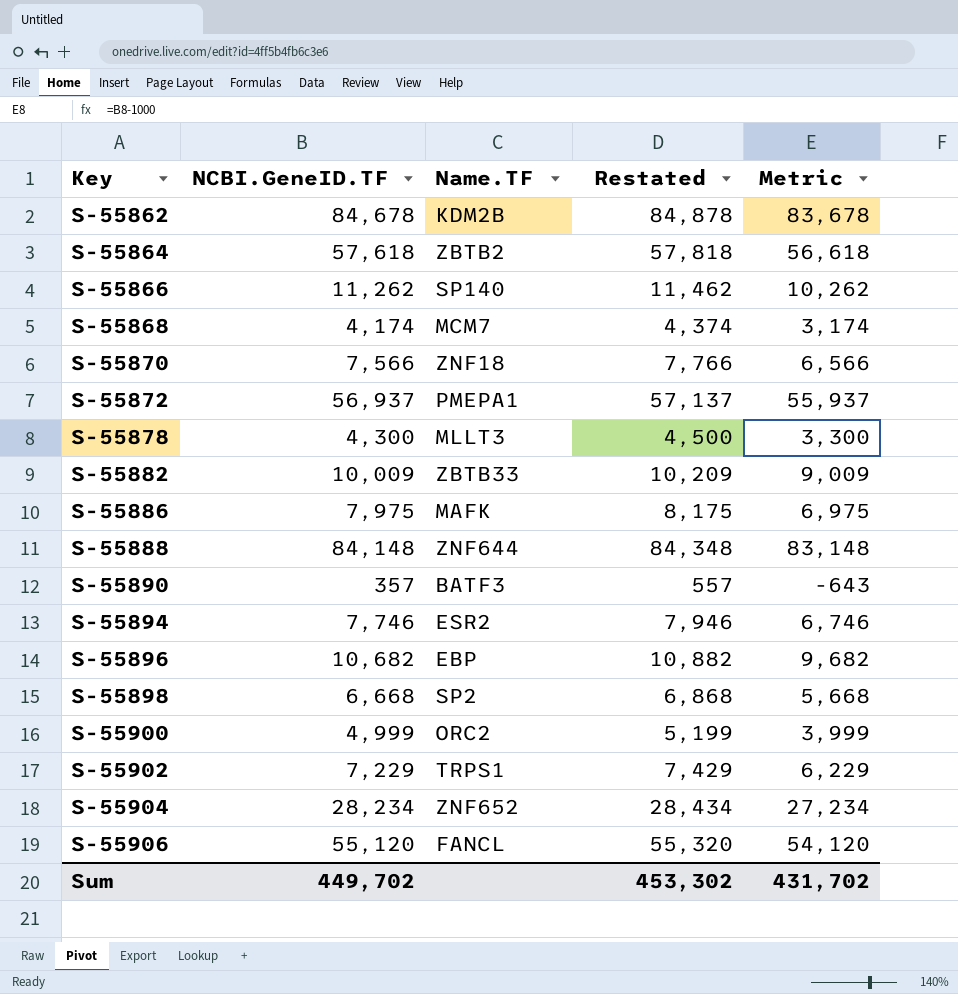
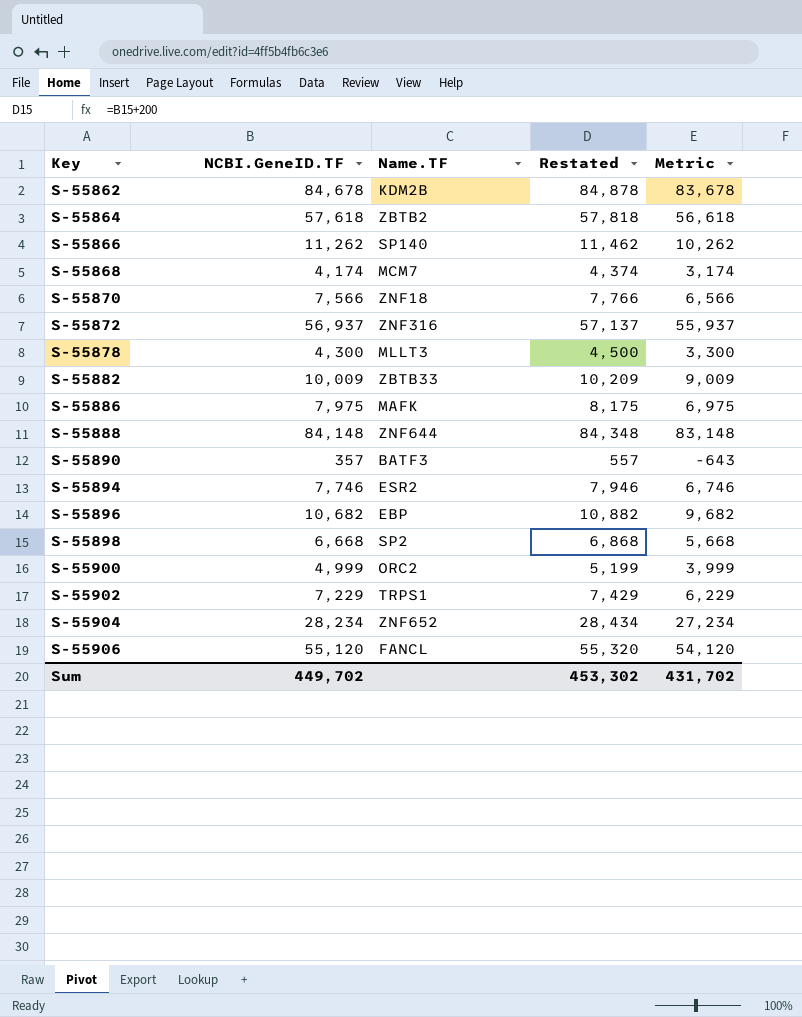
S-55872 | Name.TF: PMEPA1 -> ZNF316

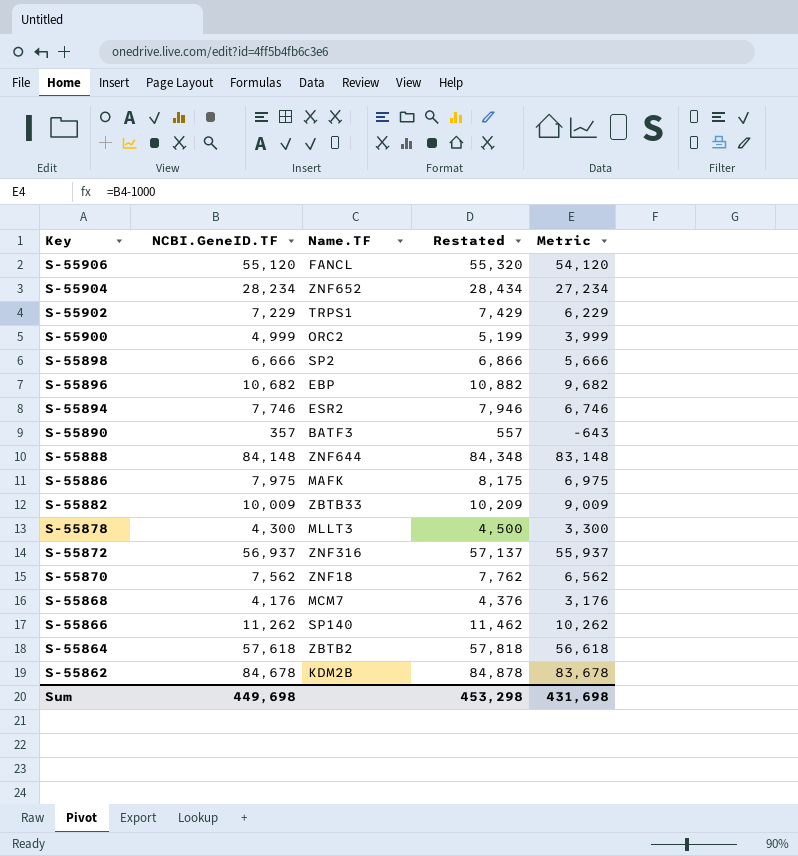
row order: Key ascending -> Key descending
S-55898 | NCBI.GeneID.TF: 6,668 -> 6,666
S-55898 | Restated: 6,868 -> 6,866
S-55898 | Metric: 5,668 -> 5,666
S-55870 | NCBI.GeneID.TF: 7,566 -> 7,562
S-55870 | Restated: 7,766 -> 7,762
S-55870 | Metric: 6,566 -> 6,562
S-55868 | NCBI.GeneID.TF: 4,174 -> 4,176
S-55868 | Restated: 4,374 -> 4,376
S-55868 | Metric: 3,174 -> 3,176
Sum | NCBI.GeneID.TF: 449,702 -> 449,698
Sum | Restated: 453,302 -> 453,298
Sum | Metric: 431,702 -> 431,698

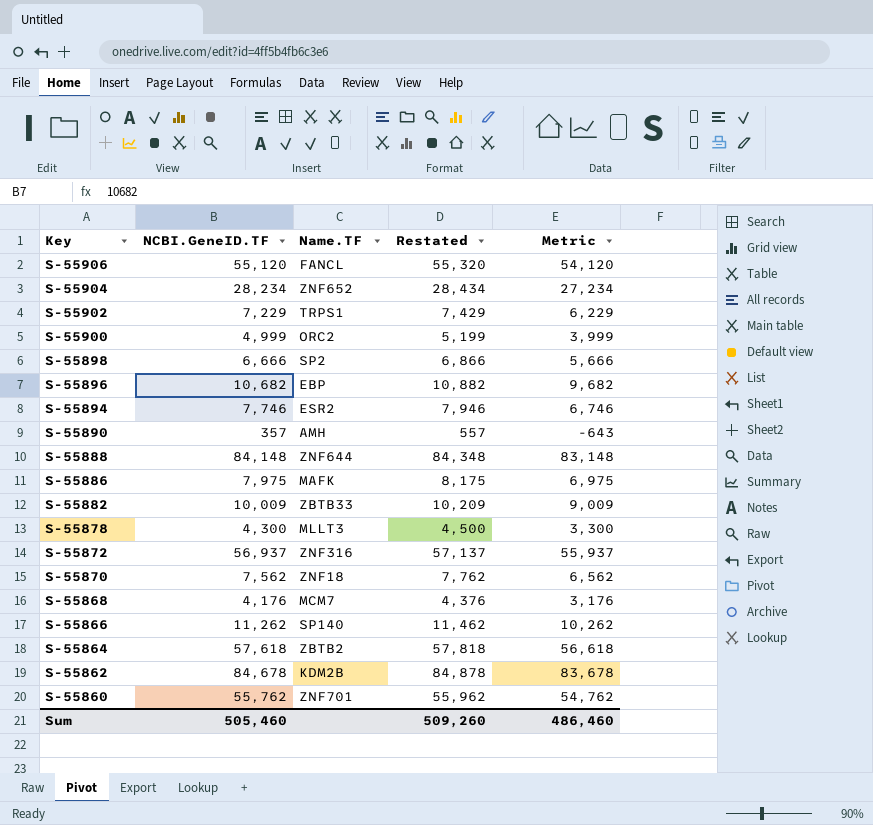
S-55890 | Name.TF: BATF3 -> AMH
row S-55860: none -> 55,762 | ZNF701 | 55,962 | 54,762
Sum | NCBI.GeneID.TF: 449,698 -> 505,460
Sum | Restated: 453,298 -> 509,260
Sum | Metric: 431,698 -> 486,460

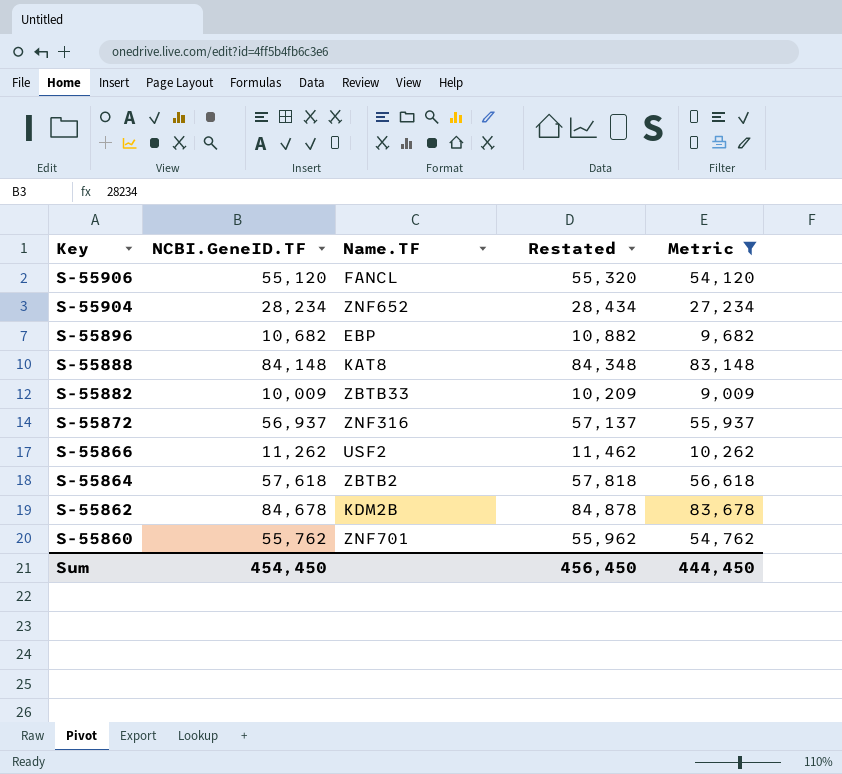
filter: none -> Metric >= 9,009
S-55888 | Name.TF: ZNF644 -> KAT8
S-55866 | Name.TF: SP140 -> USF2
Sum | NCBI.GeneID.TF: 505,460 -> 454,450
Sum | Restated: 509,260 -> 456,450
Sum | Metric: 486,460 -> 444,450

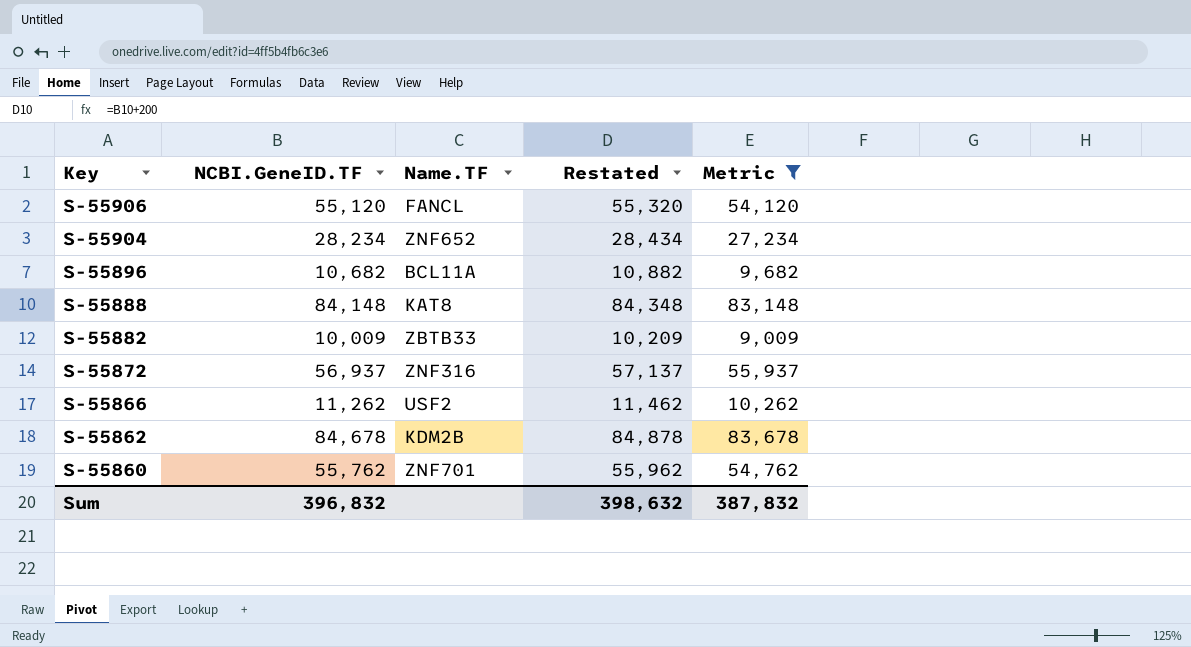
row S-55864: 57,618 | ZBTB2 | 57,818 | 56,618 -> none
S-55896 | Name.TF: EBP -> BCL11A
Sum | NCBI.GeneID.TF: 454,450 -> 396,832
Sum | Restated: 456,450 -> 398,632
Sum | Metric: 444,450 -> 387,832

